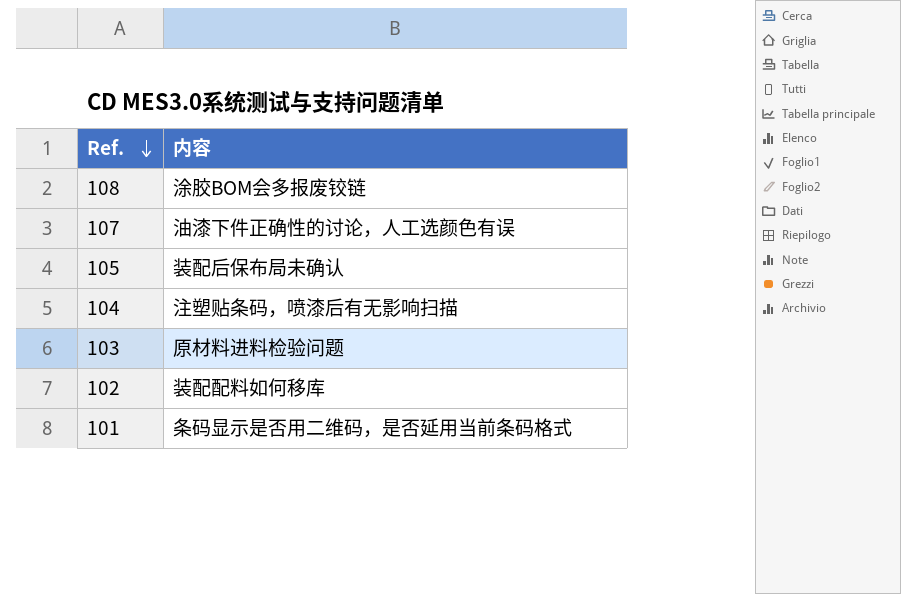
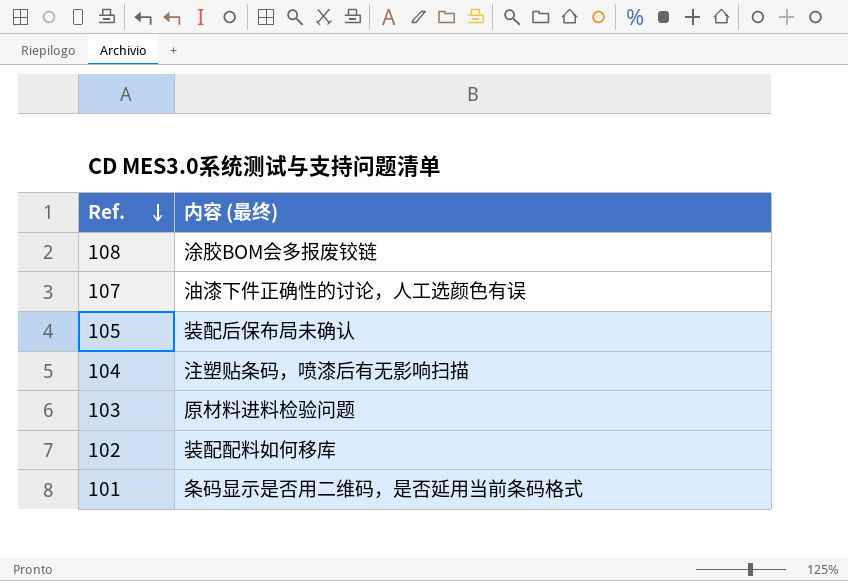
column name: 内容 -> 内容 (最终)

